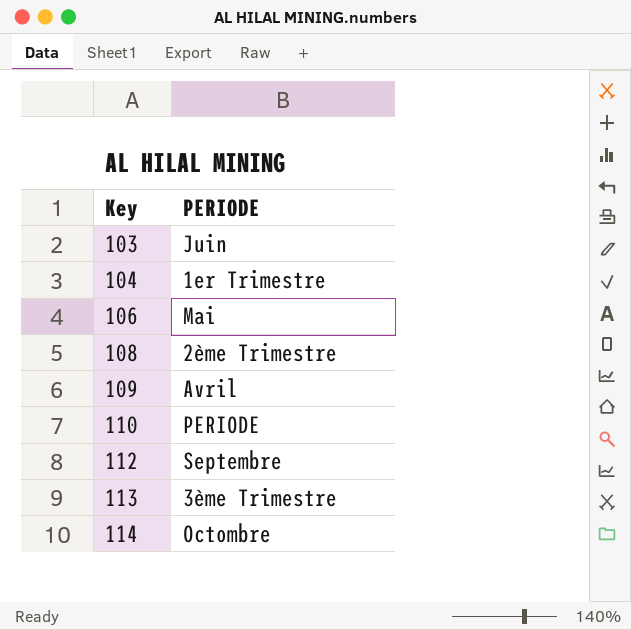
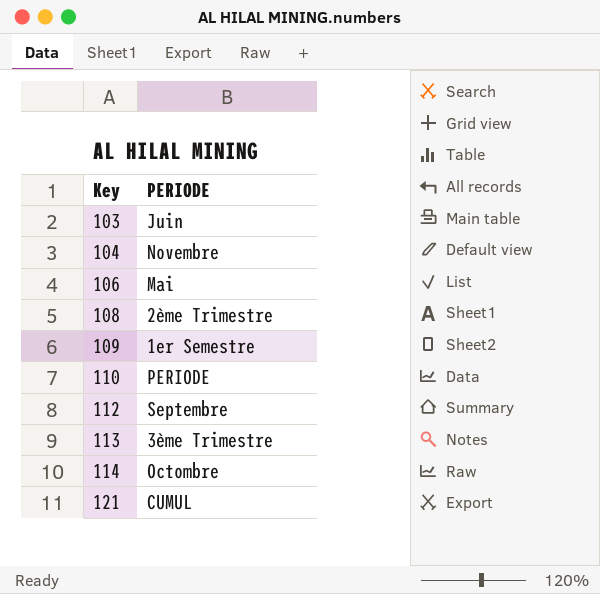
104 | PERIODE: 1er Trimestre -> Novembre
109 | PERIODE: Avril -> 1er Semestre
row 121: none -> CUMUL

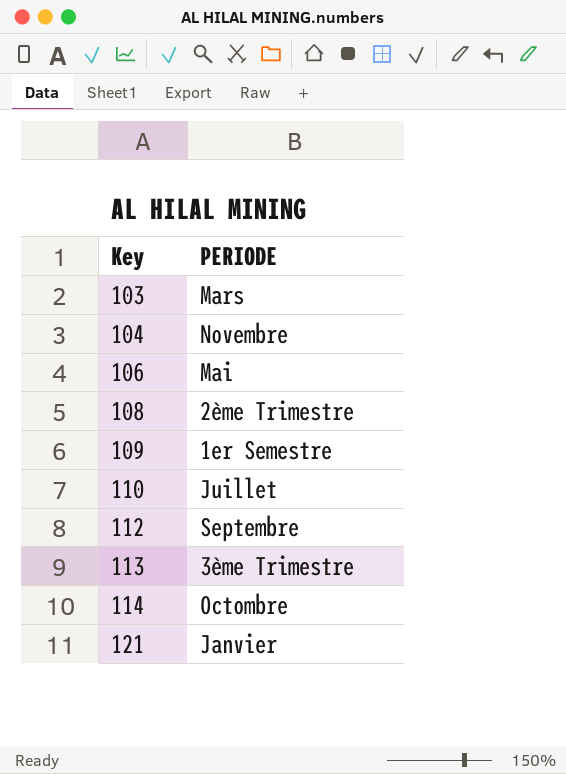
103 | PERIODE: Juin -> Mars
110 | PERIODE: PERIODE -> Juillet
121 | PERIODE: CUMUL -> Janvier

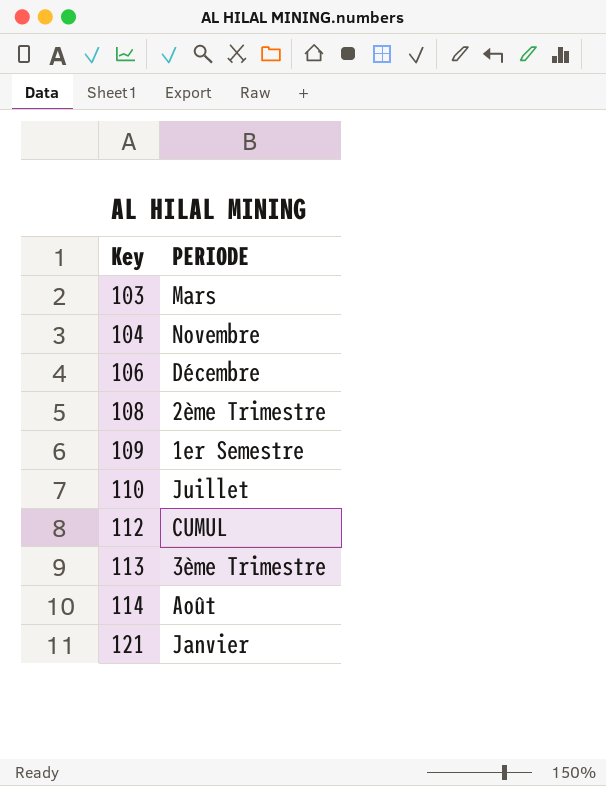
106 | PERIODE: Mai -> Décembre
112 | PERIODE: Septembre -> CUMUL
114 | PERIODE: Octombre -> Août

